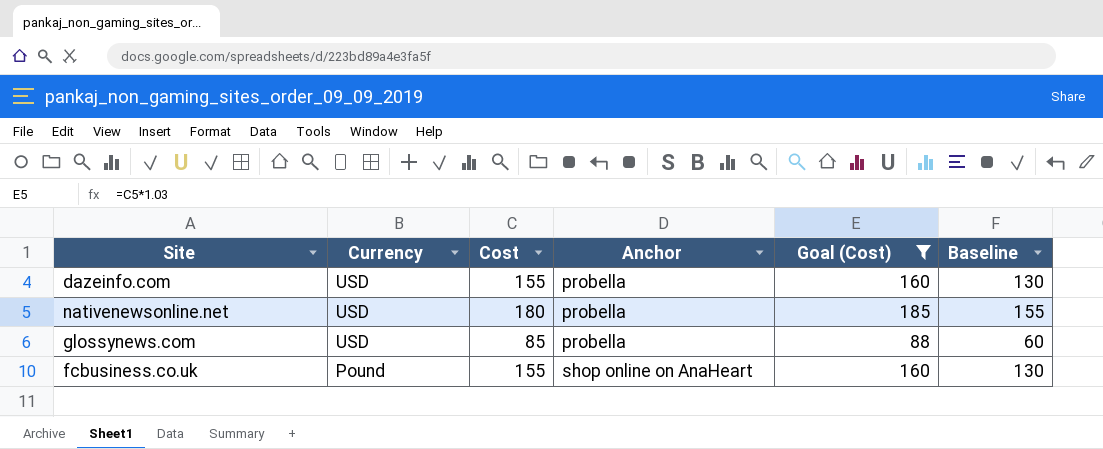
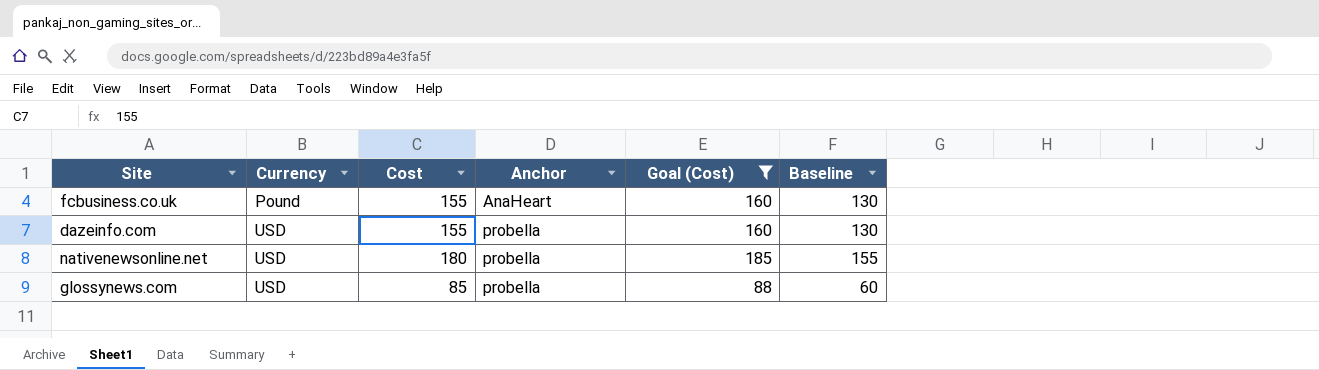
row order: Currency descending -> Currency ascending
fcbusiness.co.uk | Anchor: shop online on AnaHeart -> AnaHeart

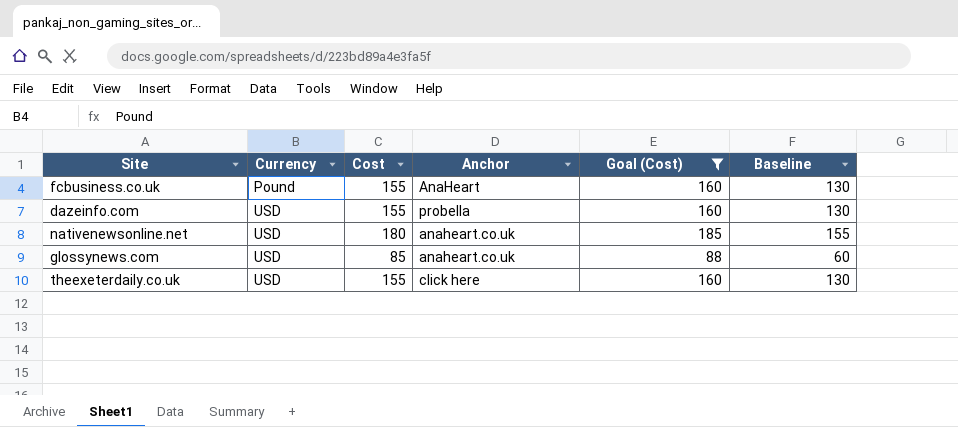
nativenewsonline.net | Anchor: probella -> anaheart.co.uk
glossynews.com | Anchor: probella -> anaheart.co.uk
row theexeterdaily.co.uk: none -> USD | 155 | click here | 160 | 130

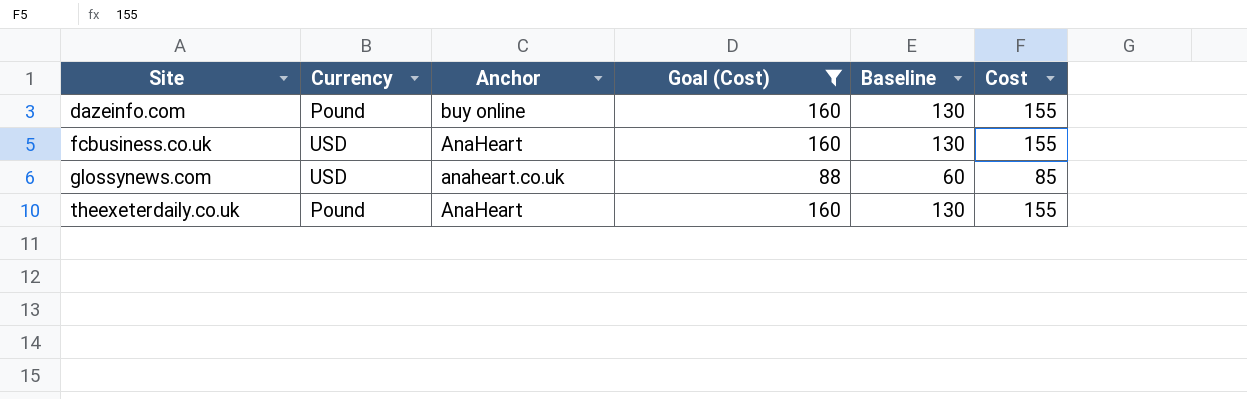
row order: Currency ascending -> Site ascending
column Cost | position: 3 -> 6
row nativenewsonline.net: USD | 180 | anaheart.co.uk | 185 | 155 -> none
dazeinfo.com | Currency: USD -> Pound
dazeinfo.com | Anchor: probella -> buy online
fcbusiness.co.uk | Currency: Pound -> USD
theexeterdaily.co.uk | Currency: USD -> Pound
theexeterdaily.co.uk | Anchor: click here -> AnaHeart

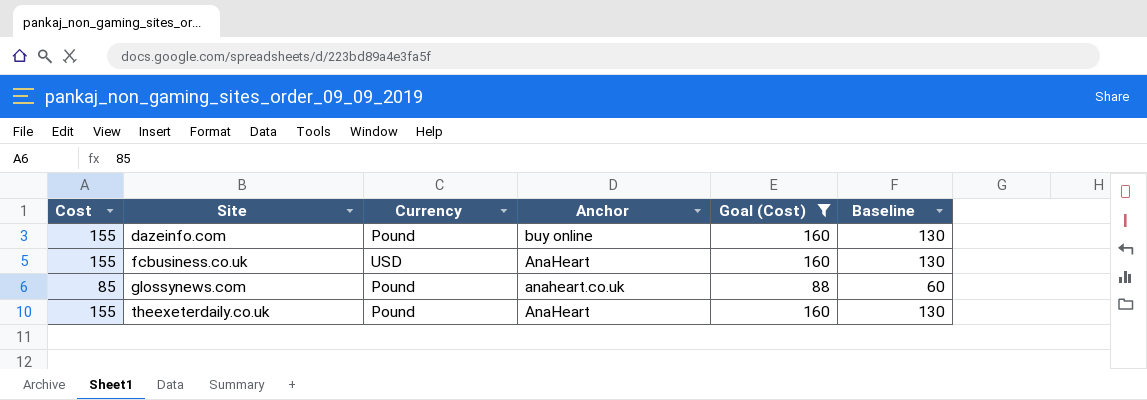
column Cost | position: 6 -> 1
glossynews.com | Currency: USD -> Pound

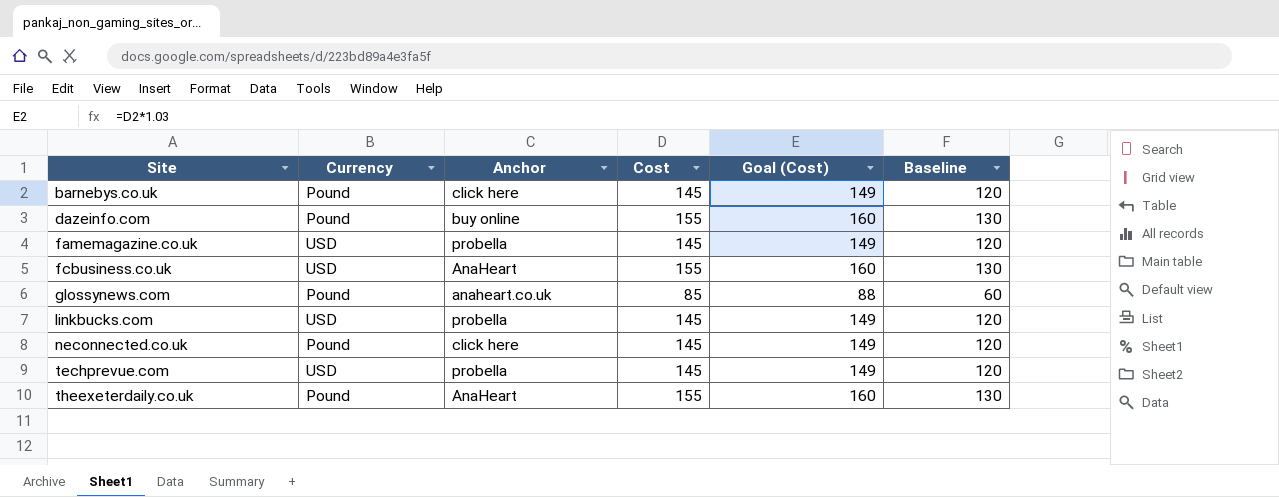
filter: Goal (Cost) != 149 -> none
column Cost | position: 1 -> 4

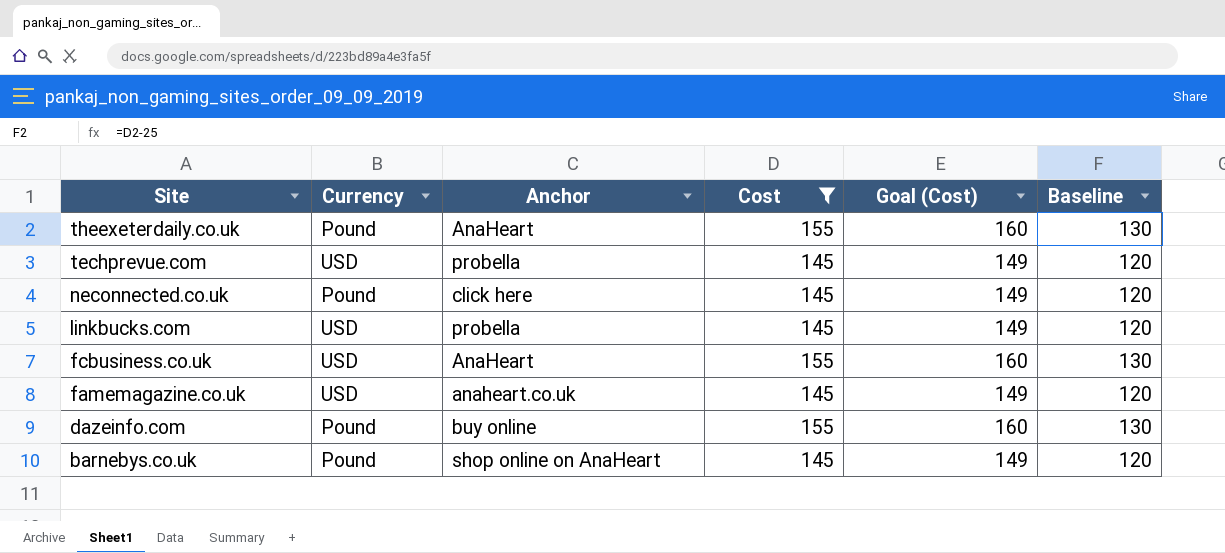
filter: none -> Cost != 85
row order: Site ascending -> Site descending
famemagazine.co.uk | Anchor: probella -> anaheart.co.uk
barnebys.co.uk | Anchor: click here -> shop online on AnaHeart

